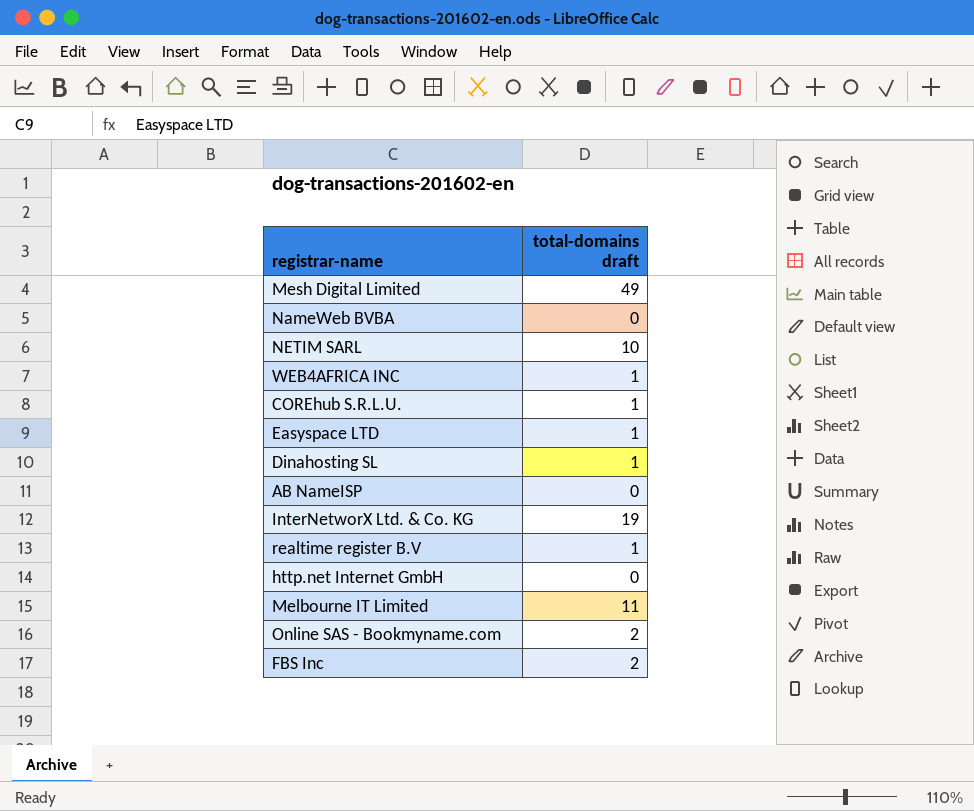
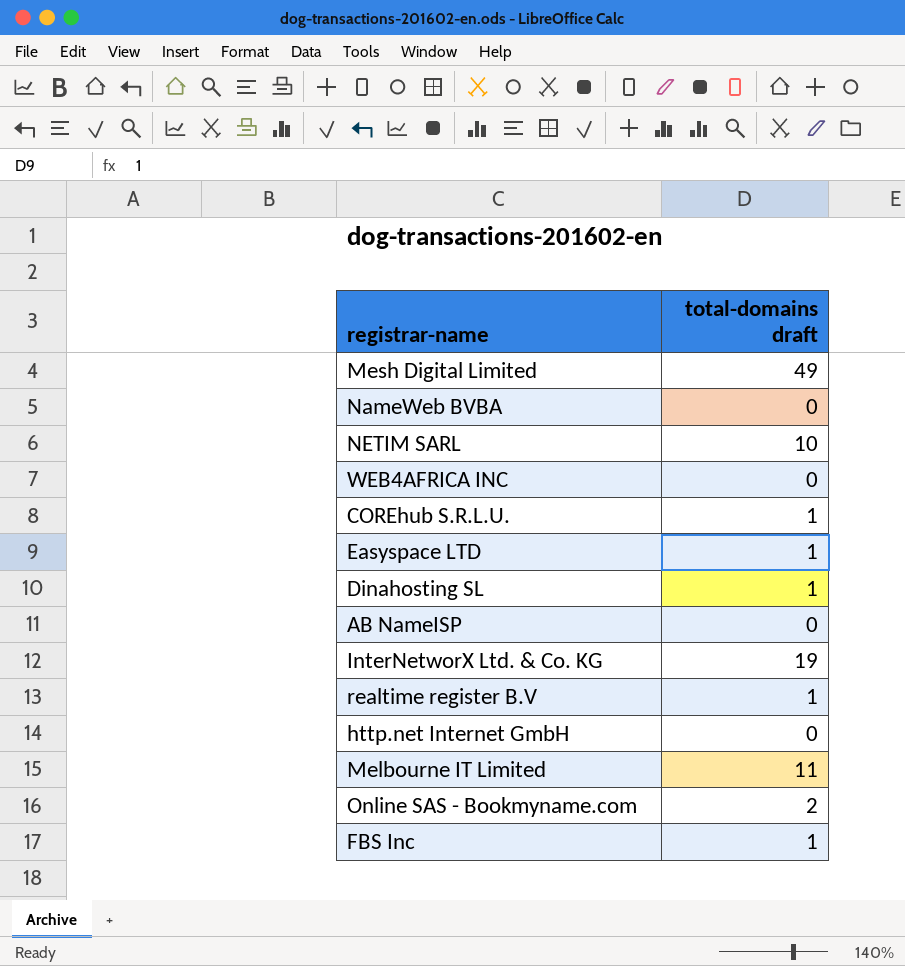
WEB4AFRICA INC | total-domains draft: 1 -> 0
FBS Inc | total-domains draft: 2 -> 1

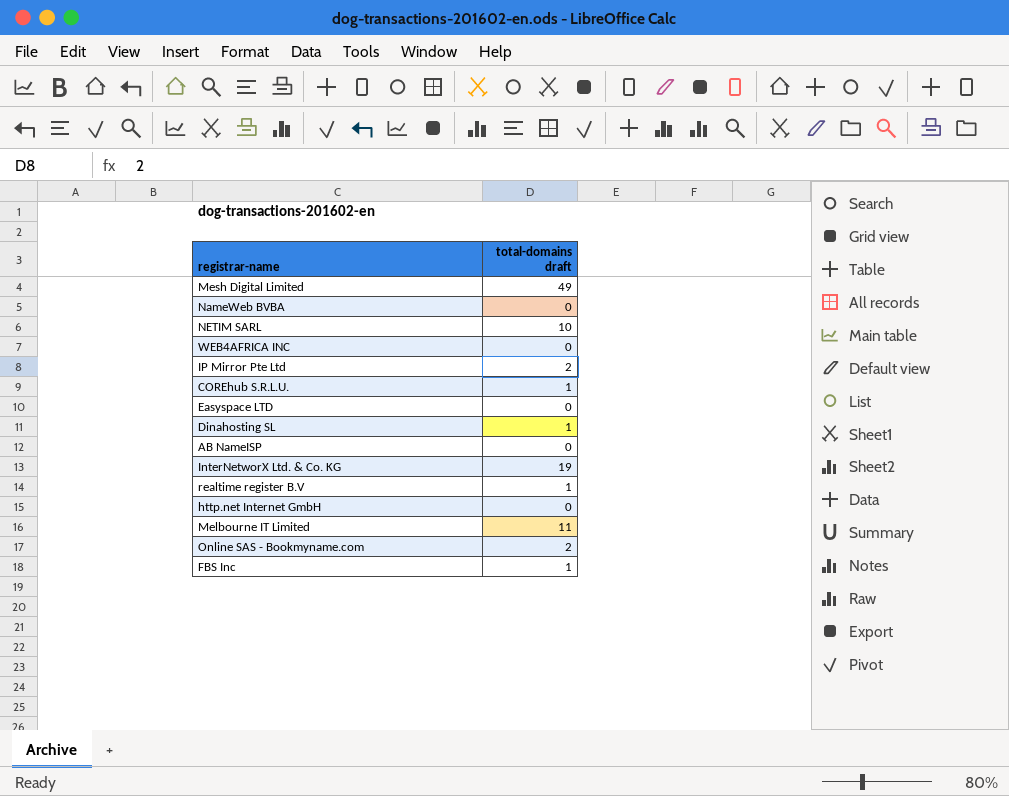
row IP Mirror Pte Ltd: none -> 2
Easyspace LTD | total-domains draft: 1 -> 0

